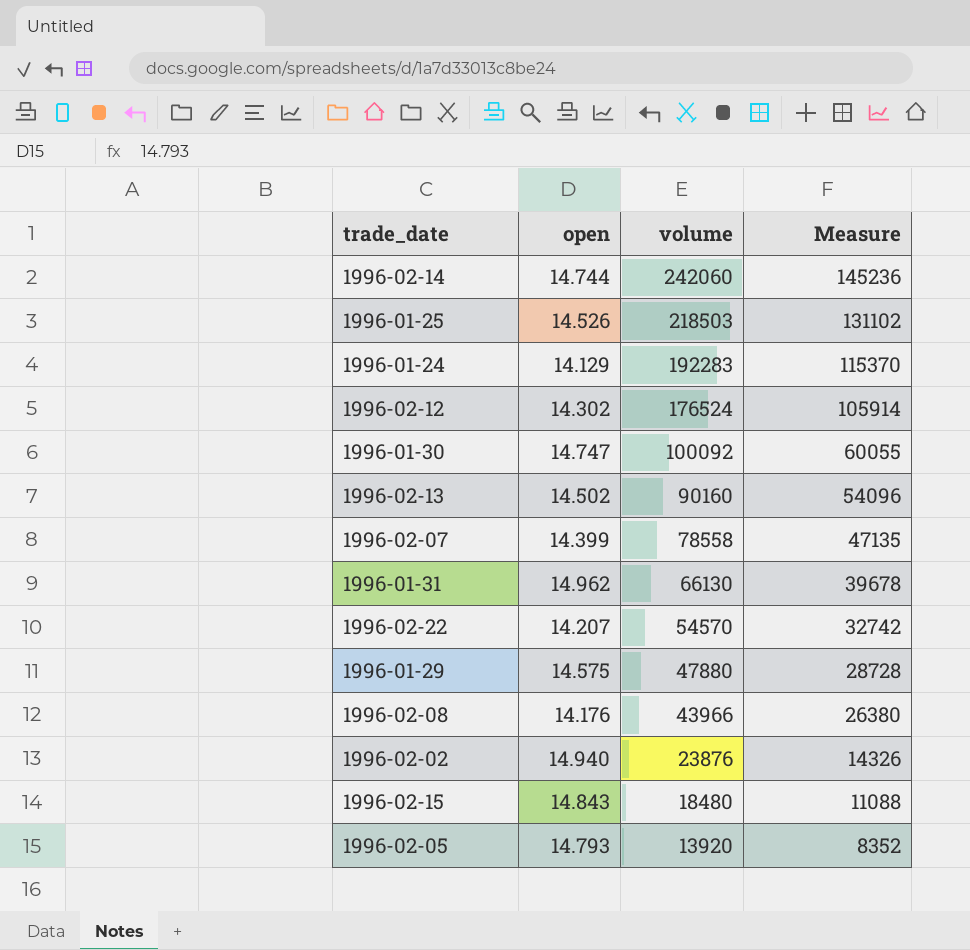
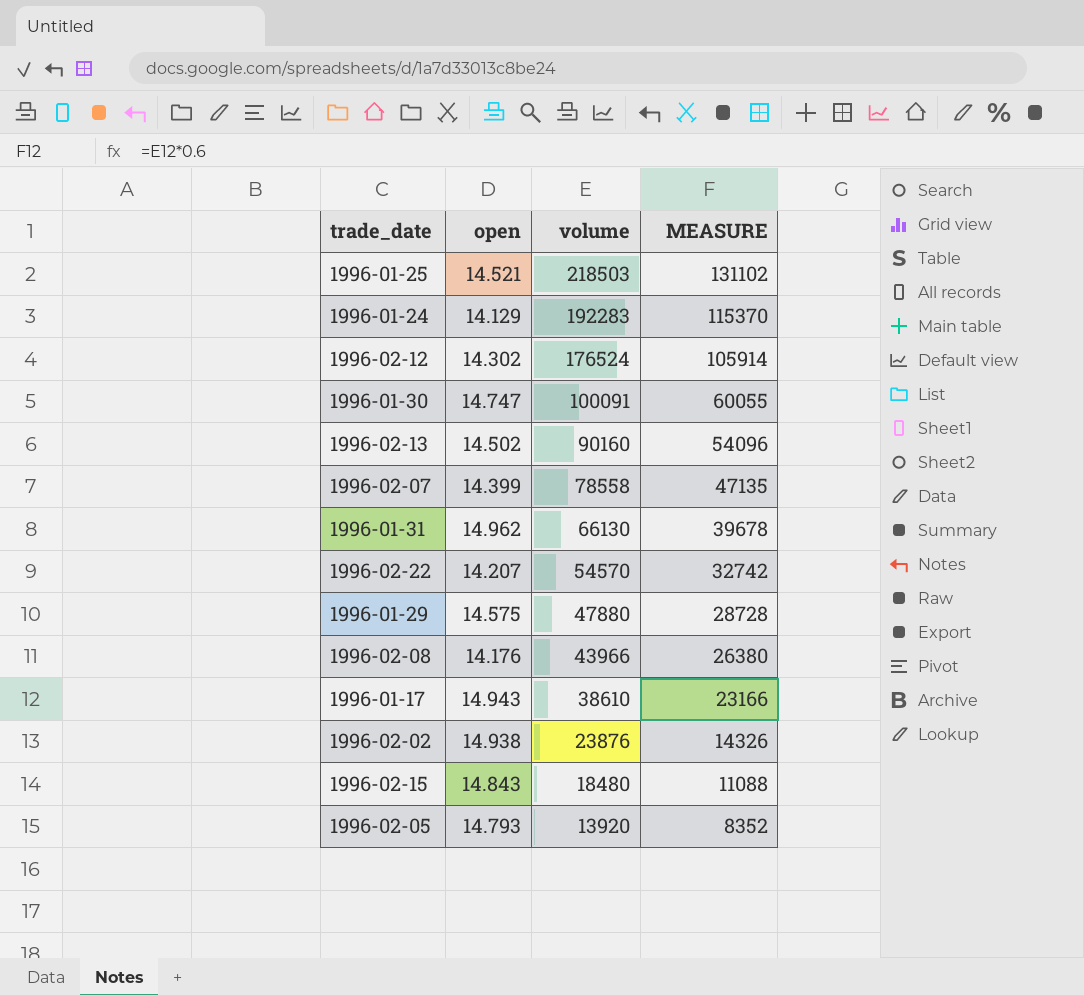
column name: Measure -> MEASURE
row 1996-02-14: 14.744 | 242060 | 145236 -> none
1996-01-25 | open: 14.526 -> 14.521
1996-01-30 | volume: 100092 -> 100091
row 1996-01-17: none -> 14.943 | 38610 | 23166
1996-02-02 | open: 14.940 -> 14.938

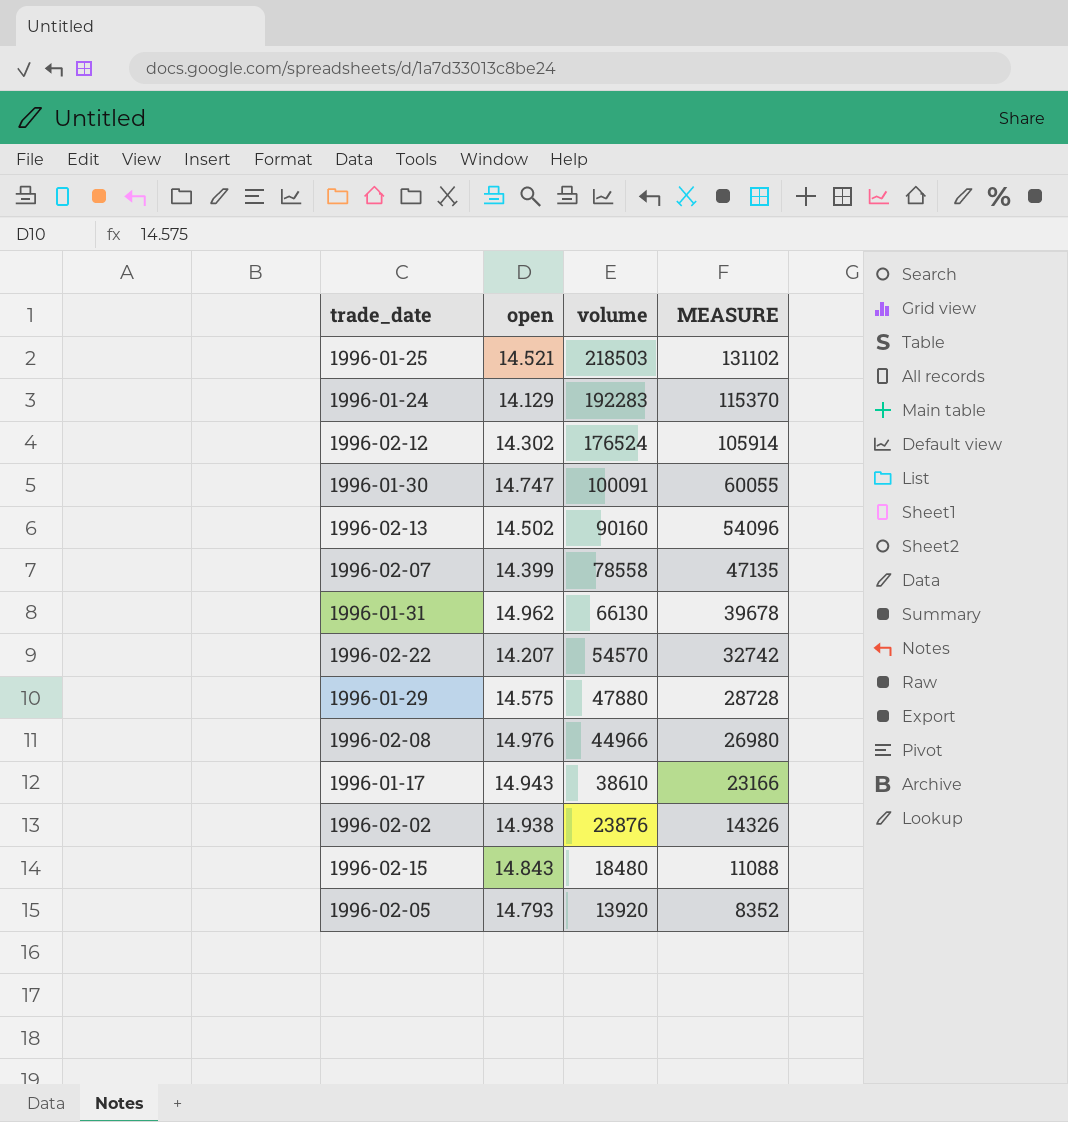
1996-02-08 | open: 14.176 -> 14.976
1996-02-08 | volume: 43966 -> 44966
1996-02-08 | MEASURE: 26380 -> 26980

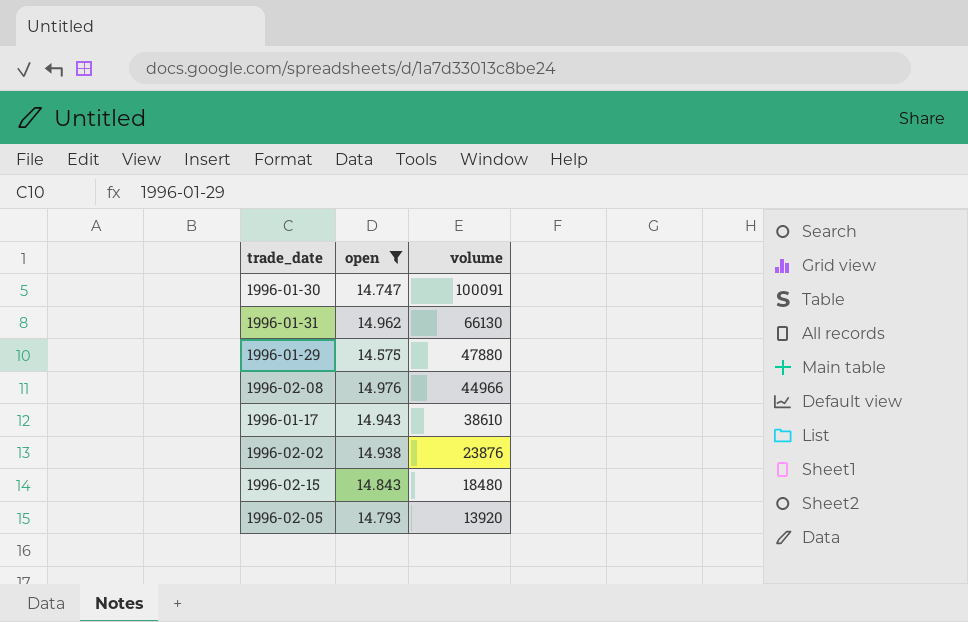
filter: none -> open >= 14.575
column MEASURE | formula: [volume] * 0.6 -> none

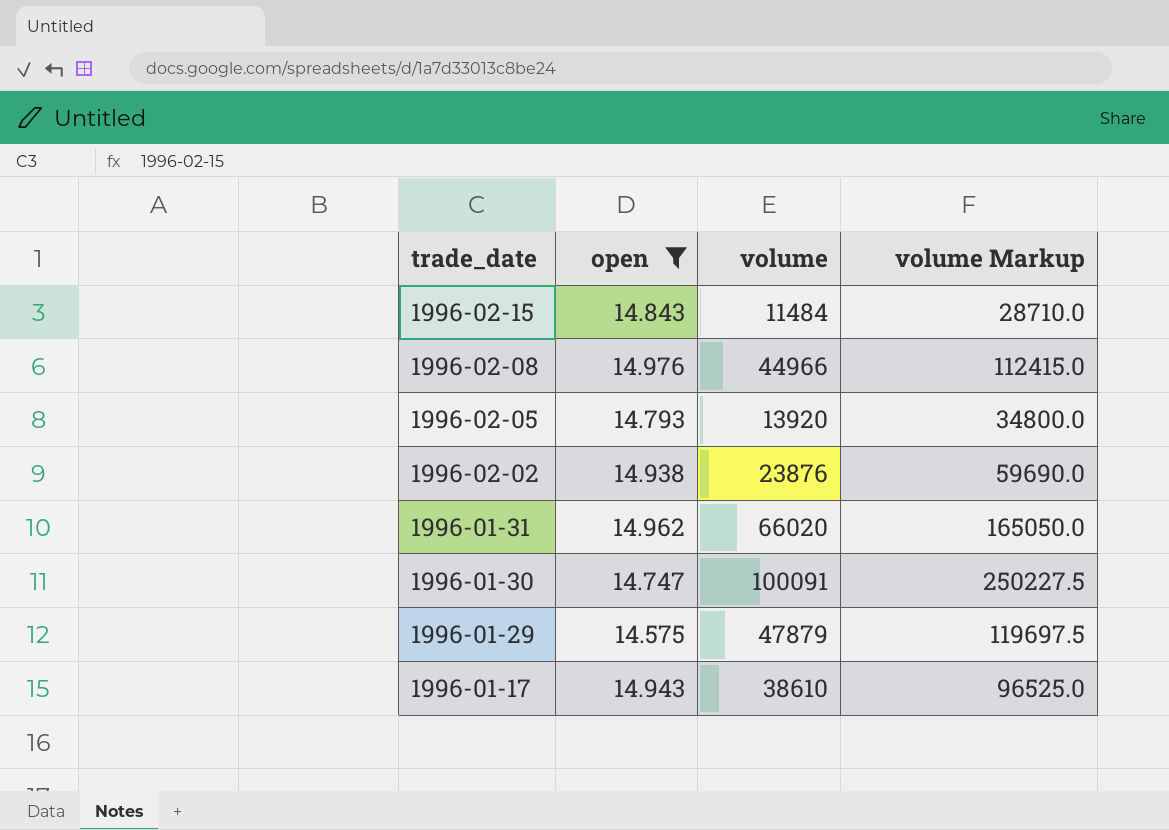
row order: volume descending -> trade_date descending
column volume Markup | formula: none -> [volume] * 2.5
1996-02-15 | volume: 18480 -> 11484
1996-01-31 | volume: 66130 -> 66020
1996-01-29 | volume: 47880 -> 47879

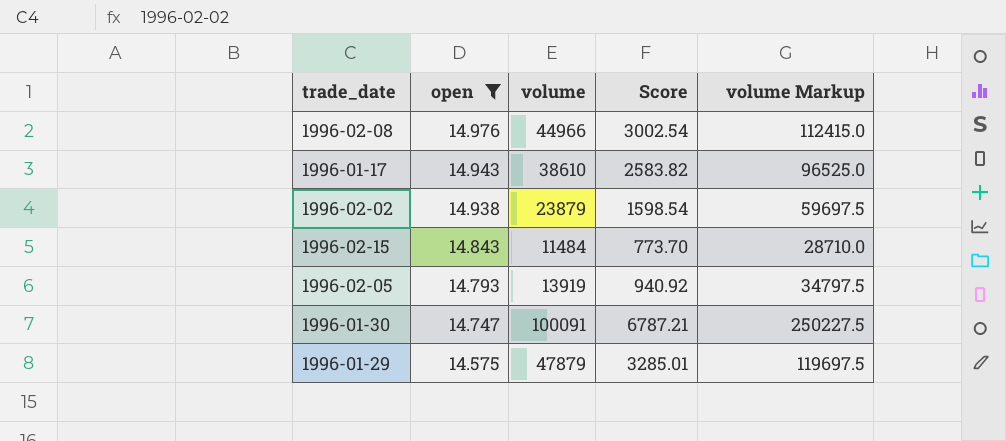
row order: trade_date descending -> open descending
column Score | formula: none -> [volume] / [open]
row 1996-01-31: 14.962 | 66020 | 165050.0 -> none
1996-02-02 | volume: 23876 -> 23879
1996-02-02 | volume Markup: 59690.0 -> 59697.5
1996-02-05 | volume: 13920 -> 13919
1996-02-05 | volume Markup: 34800.0 -> 34797.5

